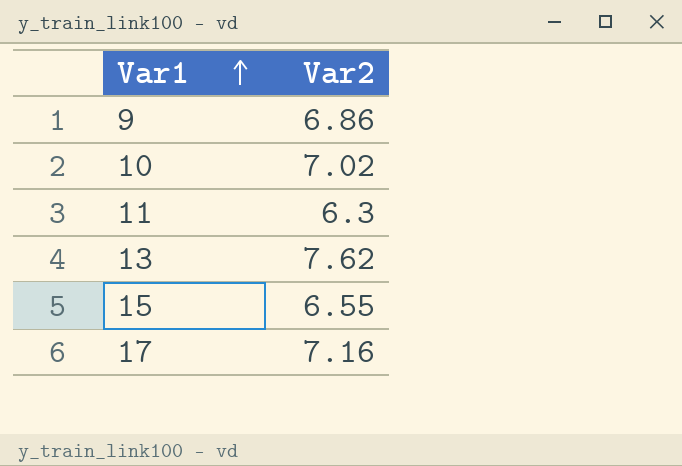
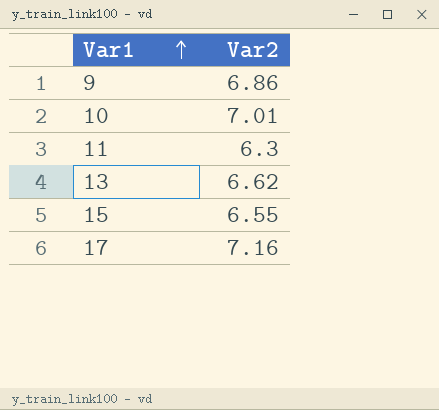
10 | Var2: 7.02 -> 7.01
13 | Var2: 7.62 -> 6.62

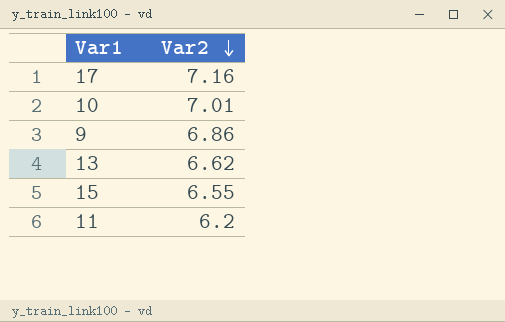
row order: Var1 ascending -> Var2 descending
11 | Var2: 6.3 -> 6.2

